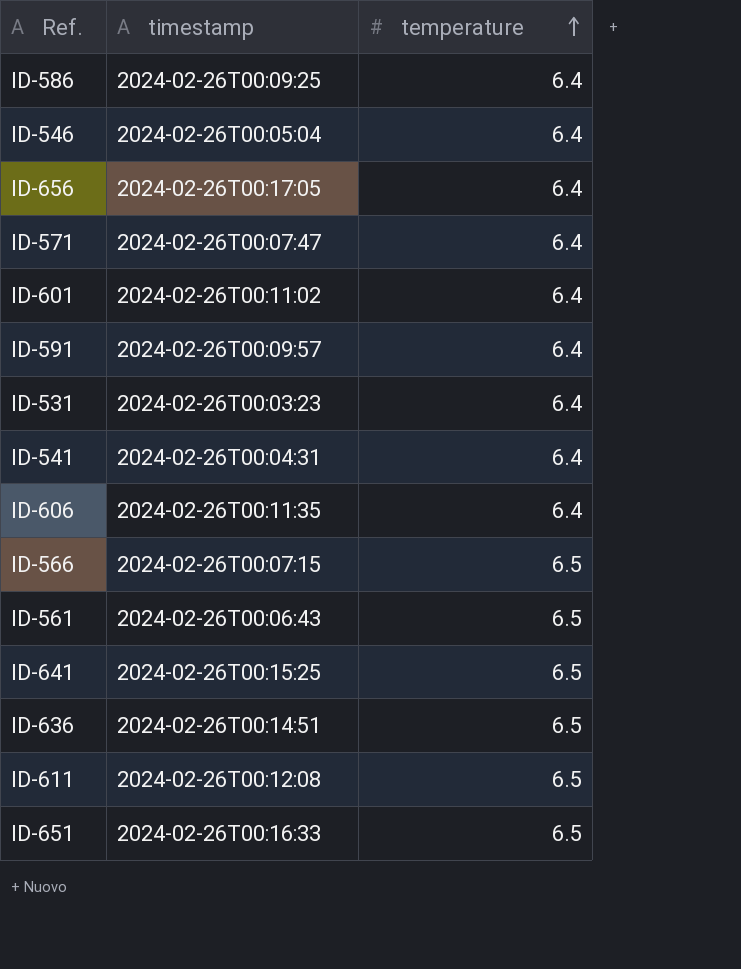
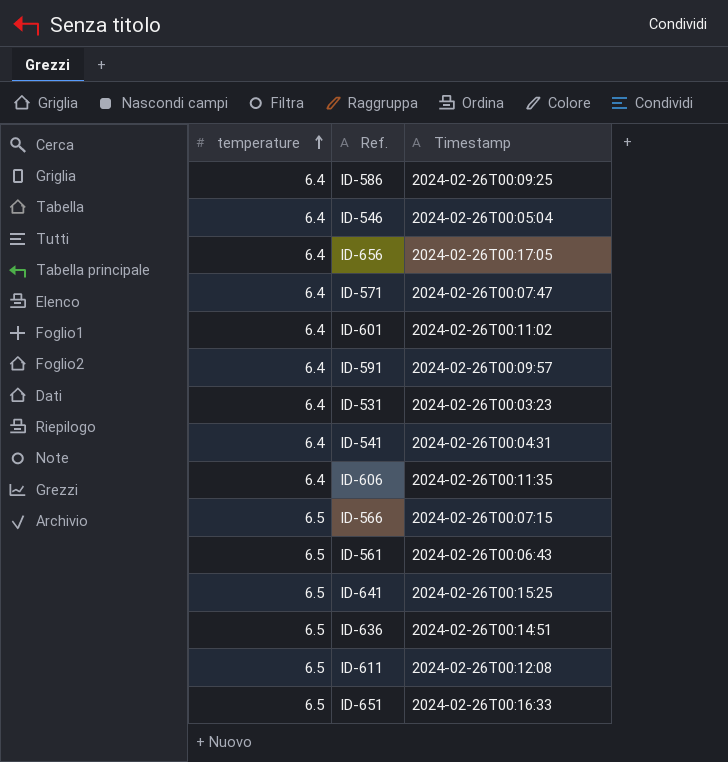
column temperature | position: 3 -> 1
column name: timestamp -> Timestamp

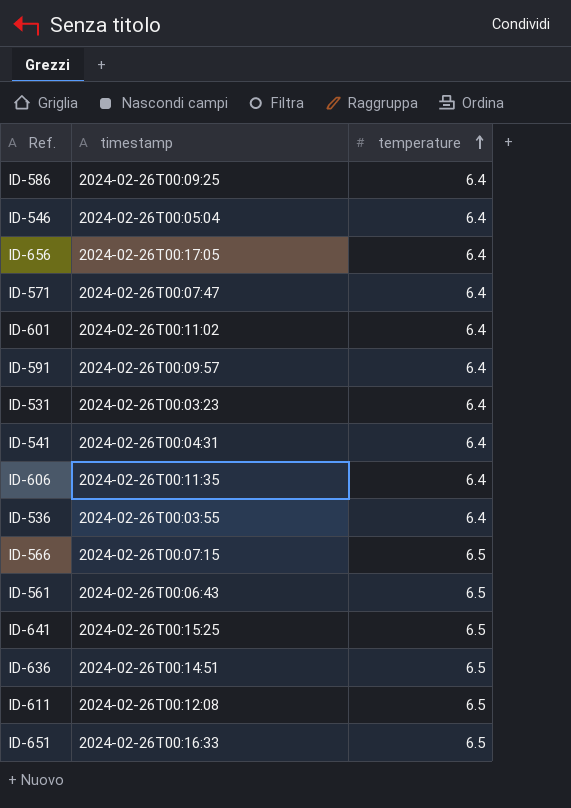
column name: Timestamp -> timestamp
column temperature | position: 1 -> 3
row ID-536: none -> 2024-02-26T00:03:55 | 6.4

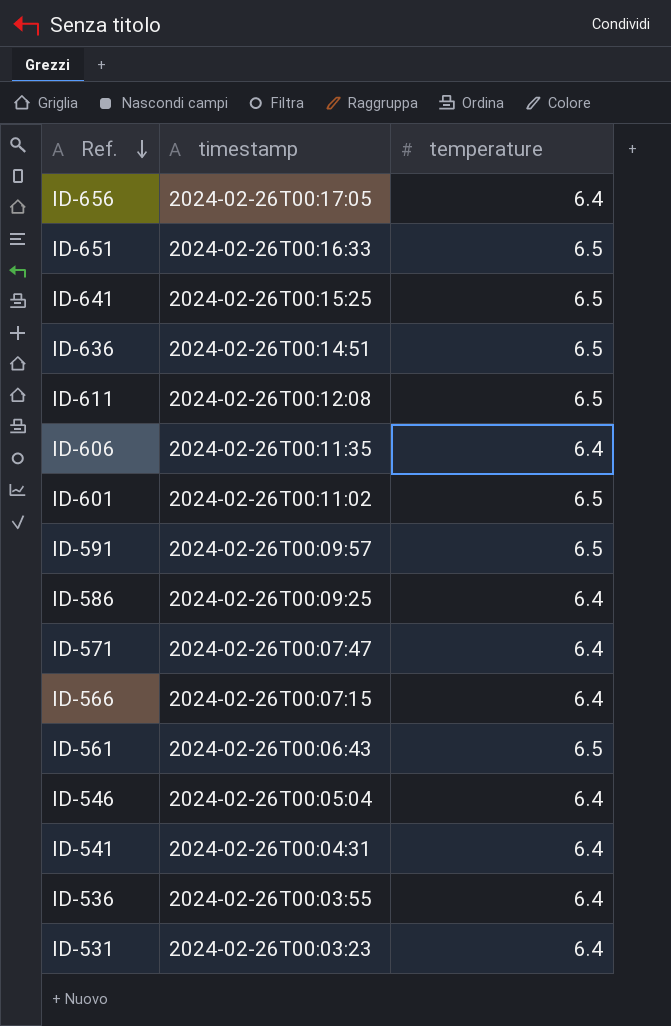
row order: temperature ascending -> Ref. descending
ID-601 | temperature: 6.4 -> 6.5
ID-591 | temperature: 6.4 -> 6.5
ID-566 | temperature: 6.5 -> 6.4

